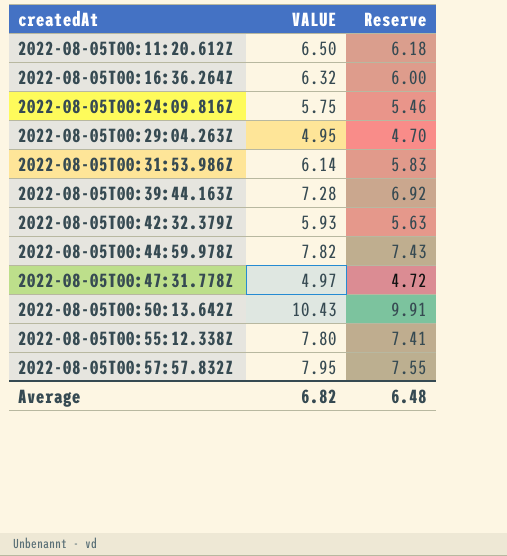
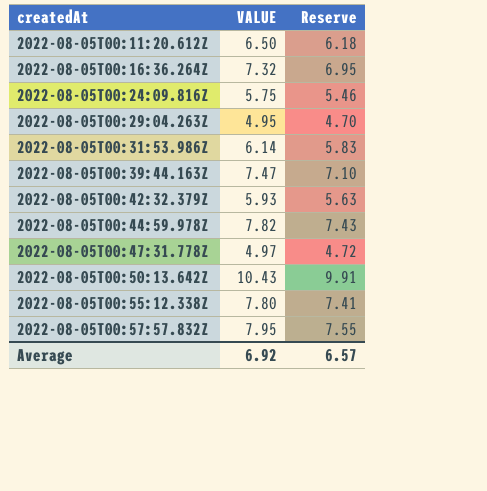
2022-08-05T00:16:36.264Z | VALUE: 6.32 -> 7.32
2022-08-05T00:16:36.264Z | Reserve: 6.00 -> 6.95
2022-08-05T00:39:44.163Z | VALUE: 7.28 -> 7.47
2022-08-05T00:39:44.163Z | Reserve: 6.92 -> 7.10
Average | VALUE: 6.82 -> 6.92
Average | Reserve: 6.48 -> 6.57

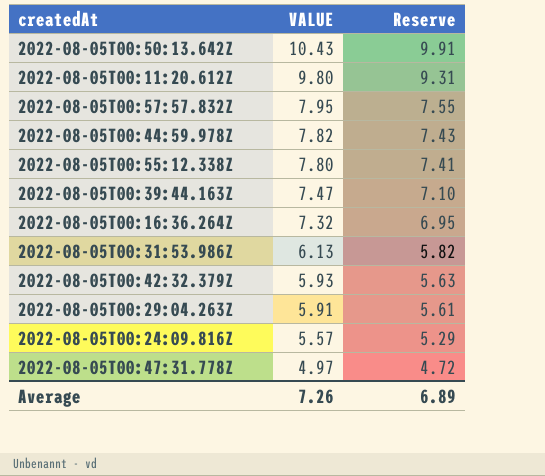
row order: createdAt ascending -> VALUE descending
2022-08-05T00:11:20.612Z | VALUE: 6.50 -> 9.80
2022-08-05T00:11:20.612Z | Reserve: 6.18 -> 9.31
2022-08-05T00:31:53.986Z | VALUE: 6.14 -> 6.13
2022-08-05T00:31:53.986Z | Reserve: 5.83 -> 5.82
2022-08-05T00:29:04.263Z | VALUE: 4.95 -> 5.91
2022-08-05T00:29:04.263Z | Reserve: 4.70 -> 5.61
2022-08-05T00:24:09.816Z | VALUE: 5.75 -> 5.57
2022-08-05T00:24:09.816Z | Reserve: 5.46 -> 5.29
Average | VALUE: 6.92 -> 7.26
Average | Reserve: 6.57 -> 6.89

